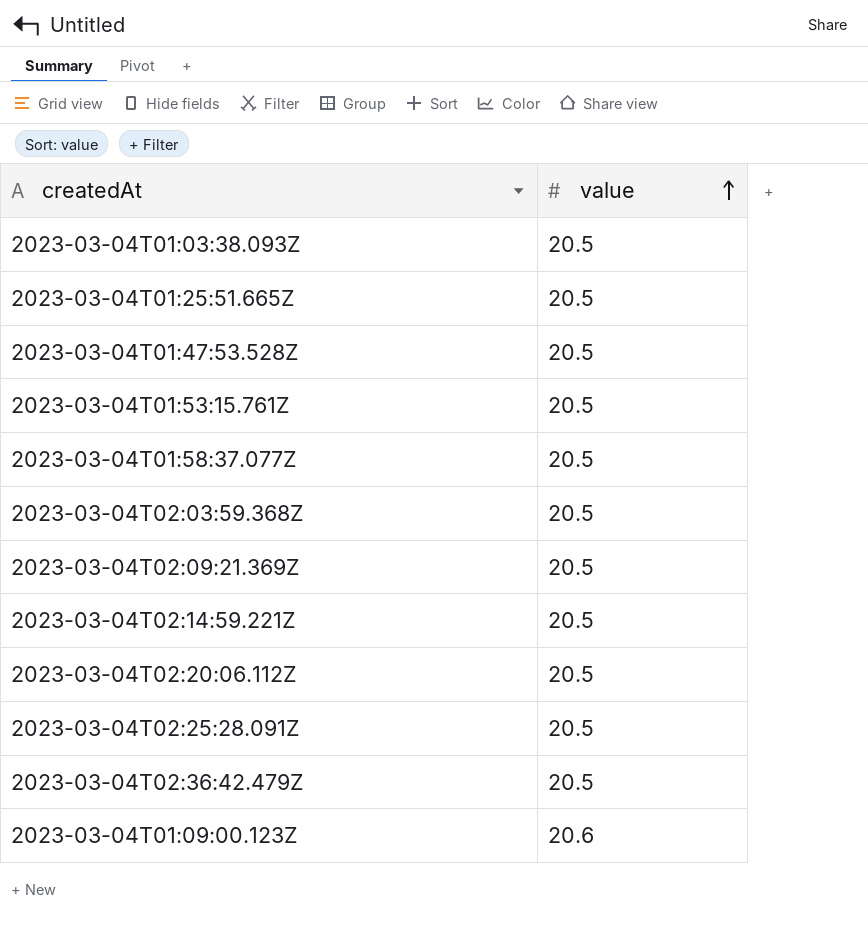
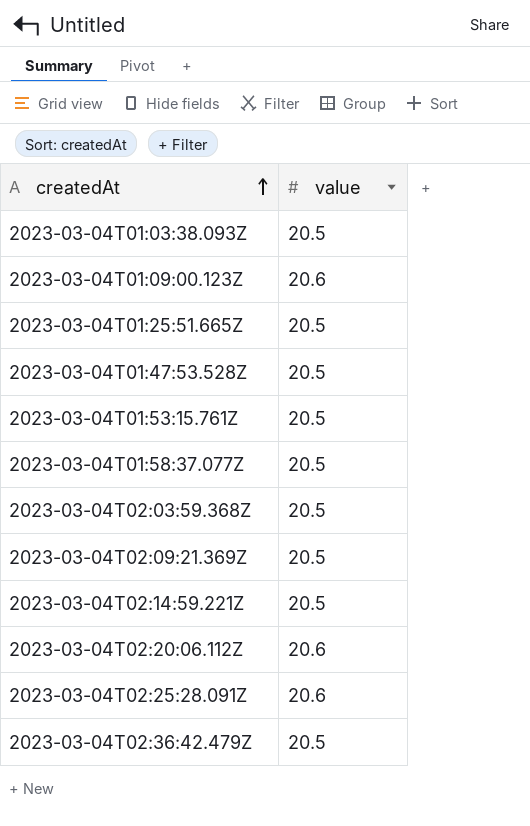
row order: value ascending -> createdAt ascending
2023-03-04T02:20:06.112Z | value: 20.5 -> 20.6
2023-03-04T02:25:28.091Z | value: 20.5 -> 20.6

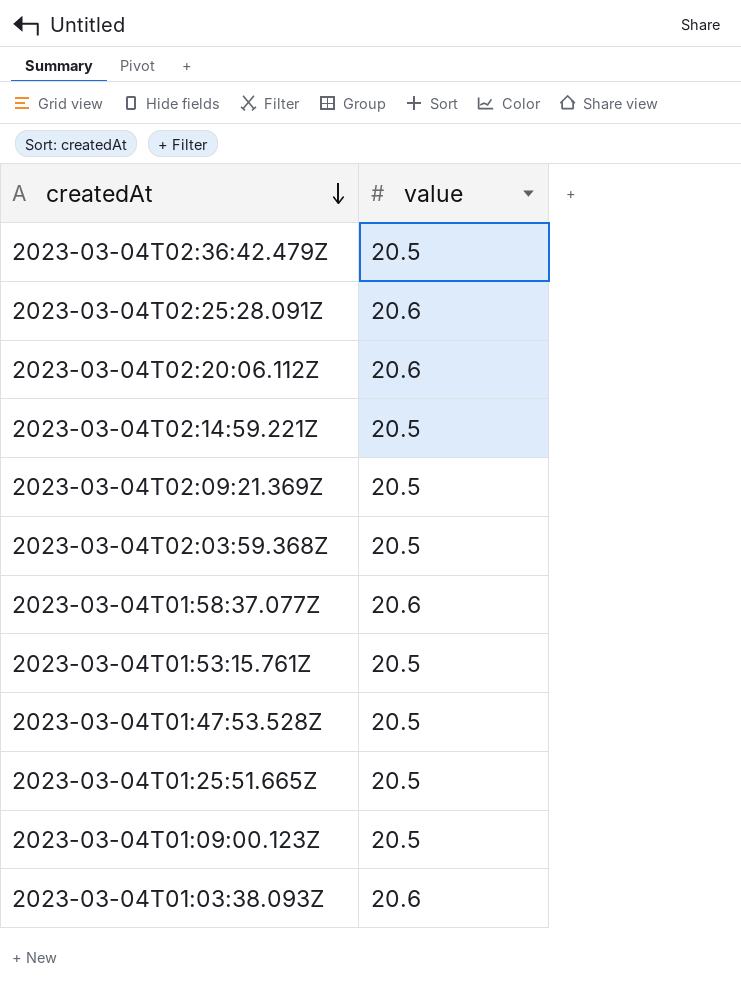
row order: createdAt ascending -> createdAt descending
2023-03-04T01:58:37.077Z | value: 20.5 -> 20.6
2023-03-04T01:09:00.123Z | value: 20.6 -> 20.5
2023-03-04T01:03:38.093Z | value: 20.5 -> 20.6

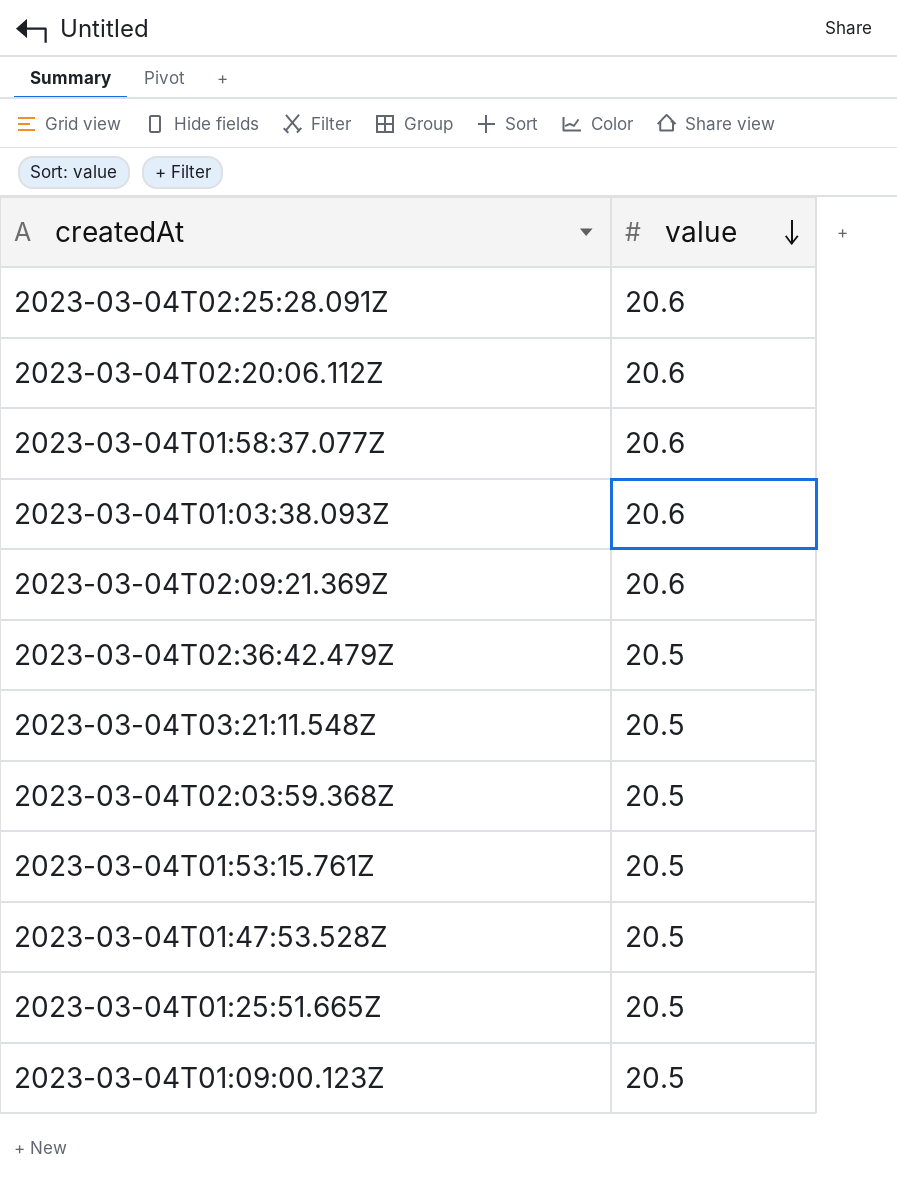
row order: createdAt descending -> value descending
row 2023-03-04T02:14:59.221Z: 20.5 -> none
2023-03-04T02:09:21.369Z | value: 20.5 -> 20.6
row 2023-03-04T03:21:11.548Z: none -> 20.5

